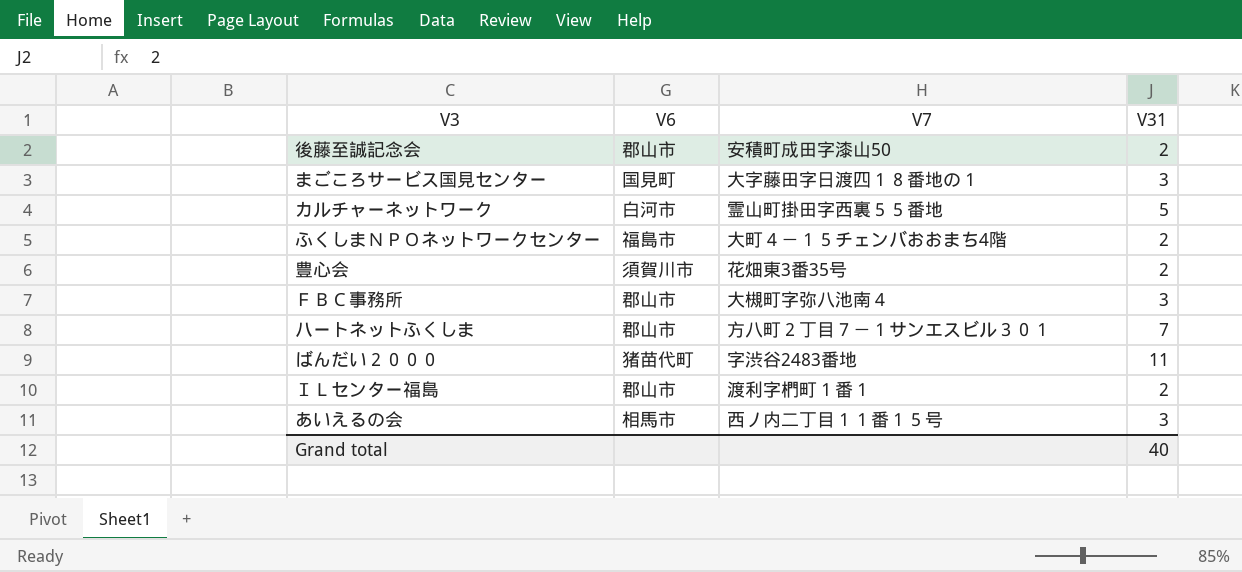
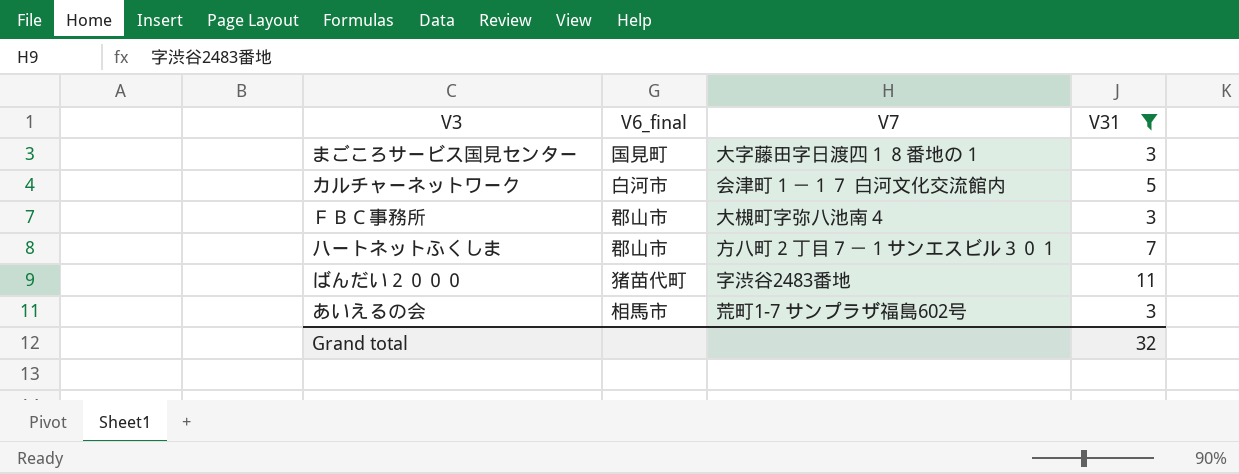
filter: none -> V31 != 2
column name: V6 -> V6_final
カルチャーネットワーク | V7: 霊山町掛田字西裏５５番地 -> 会津町１－１７ 白河文化交流館内
あいえるの会 | V7: 西ノ内二丁目１１番１５号 -> 荒町1-7 サンプラザ福島602号
Grand total | V31: 40 -> 32

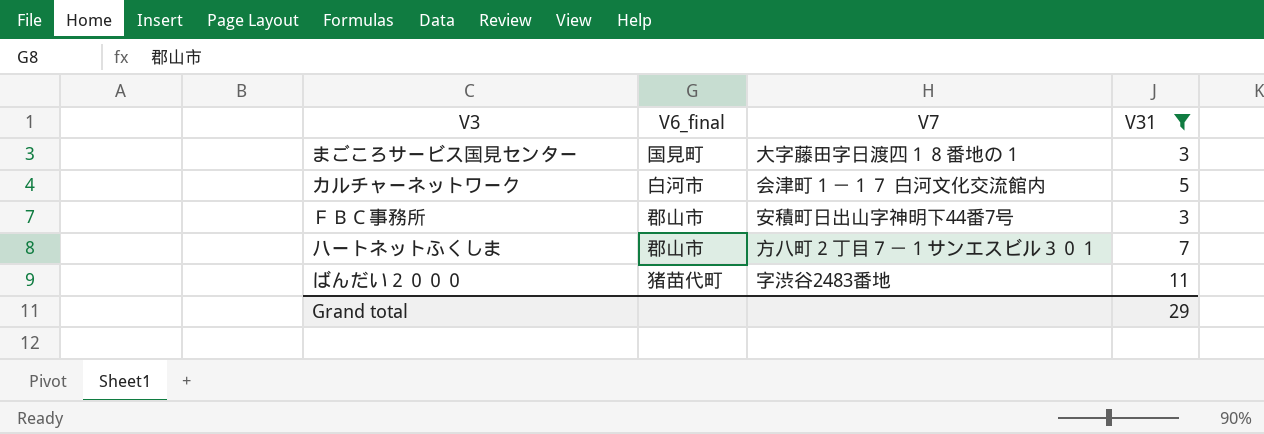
row あいえるの会: 相馬市 | 荒町1-7 サンプラザ福島602号 | 3 -> none
ＦＢＣ事務所 | V7: 大槻町字弥八池南４ -> 安積町日出山字神明下44番7号
Grand total | V31: 32 -> 29

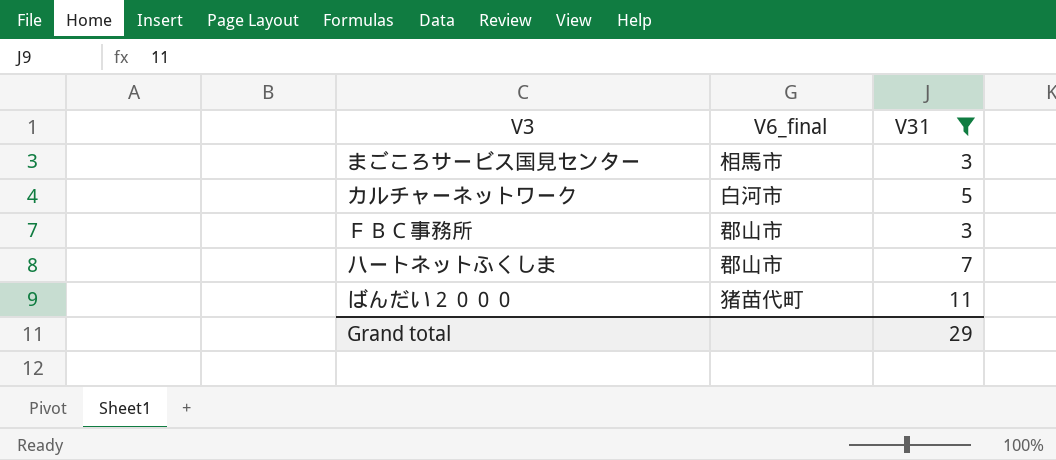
column V7 | position: 3 -> none
まごころサービス国見センター | V6_final: 国見町 -> 相馬市

